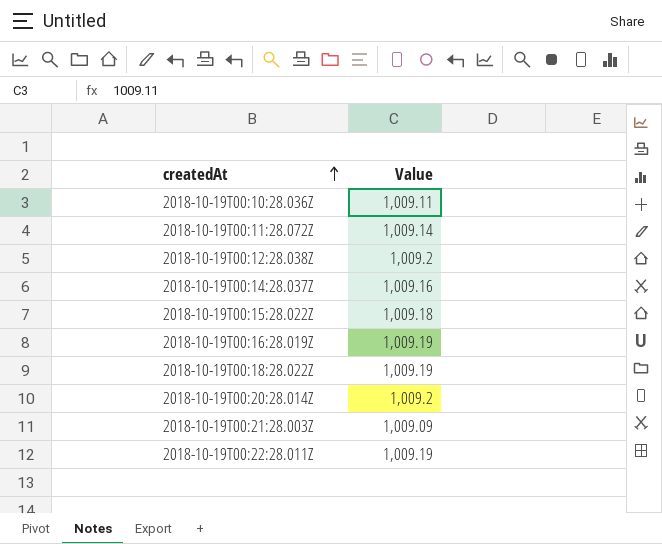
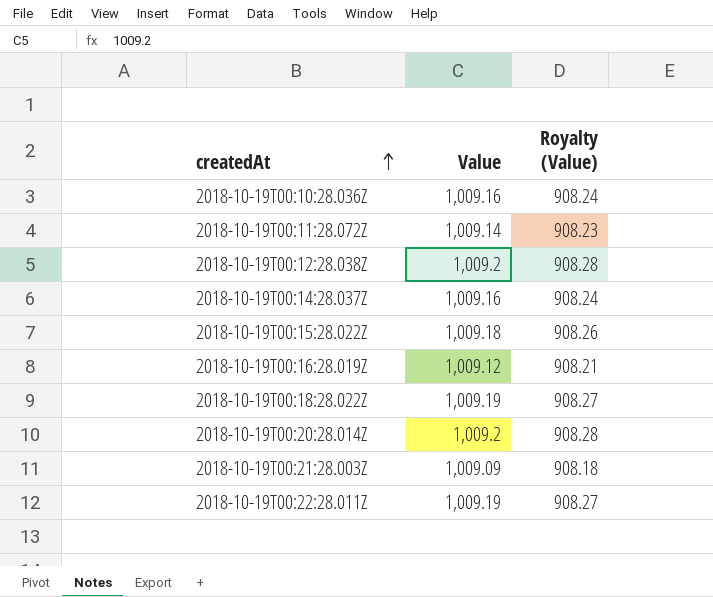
column Royalty (Value) | formula: none -> [Value] * 0.9
2018-10-19T00:10:28.036Z | Value: 1,009.11 -> 1,009.16
2018-10-19T00:16:28.019Z | Value: 1,009.19 -> 1,009.12

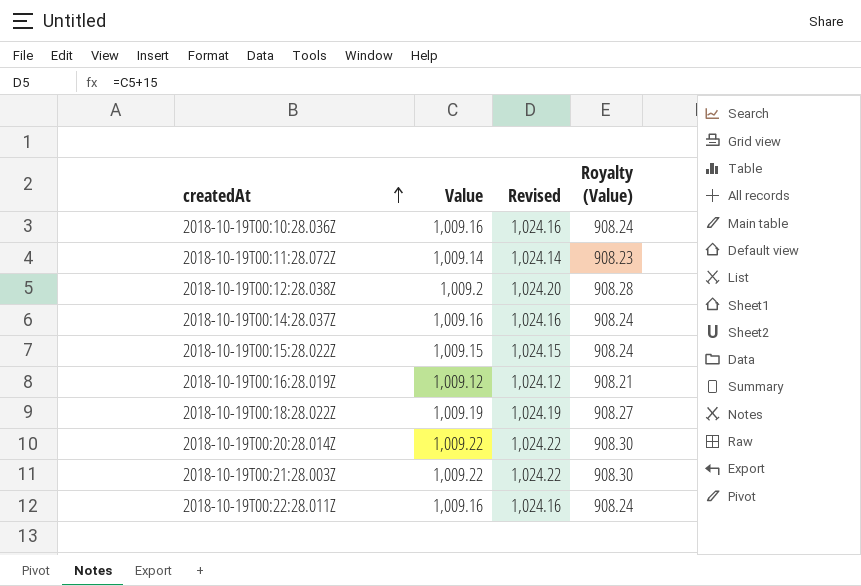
column Revised | formula: none -> [Value] + 15
2018-10-19T00:15:28.022Z | Value: 1,009.18 -> 1,009.15
2018-10-19T00:15:28.022Z | Royalty (Value): 908.26 -> 908.24
2018-10-19T00:20:28.014Z | Value: 1,009.2 -> 1,009.22
2018-10-19T00:20:28.014Z | Royalty (Value): 908.28 -> 908.30
2018-10-19T00:21:28.003Z | Value: 1,009.09 -> 1,009.22
2018-10-19T00:21:28.003Z | Royalty (Value): 908.18 -> 908.30
2018-10-19T00:22:28.011Z | Value: 1,009.19 -> 1,009.16
2018-10-19T00:22:28.011Z | Royalty (Value): 908.27 -> 908.24

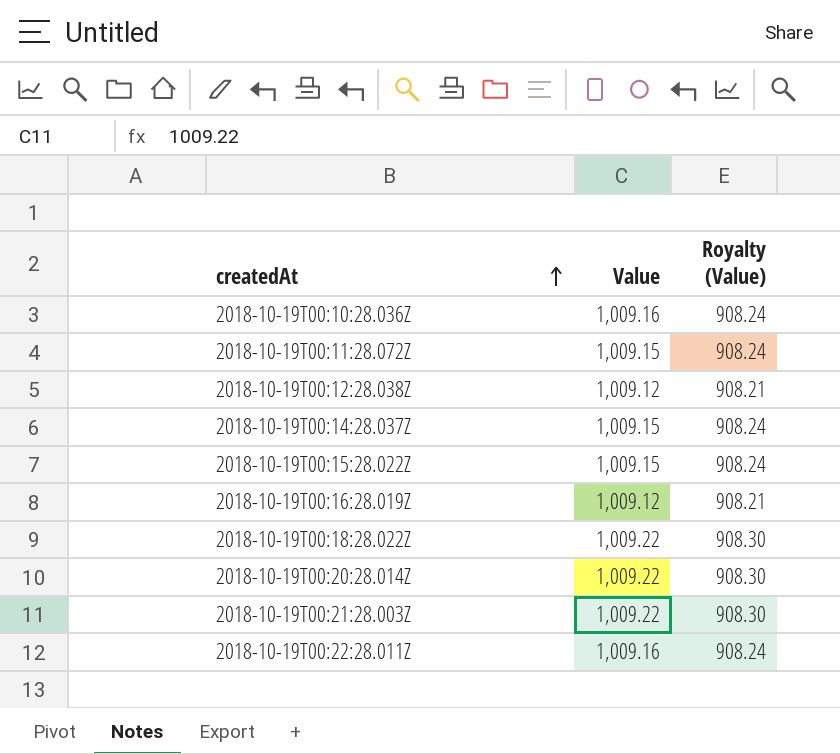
column Revised | formula: [Value] + 15 -> none
2018-10-19T00:11:28.072Z | Value: 1,009.14 -> 1,009.15
2018-10-19T00:11:28.072Z | Royalty (Value): 908.23 -> 908.24
2018-10-19T00:12:28.038Z | Value: 1,009.2 -> 1,009.12
2018-10-19T00:12:28.038Z | Royalty (Value): 908.28 -> 908.21
2018-10-19T00:14:28.037Z | Value: 1,009.16 -> 1,009.15
2018-10-19T00:18:28.022Z | Value: 1,009.19 -> 1,009.22
2018-10-19T00:18:28.022Z | Royalty (Value): 908.27 -> 908.30

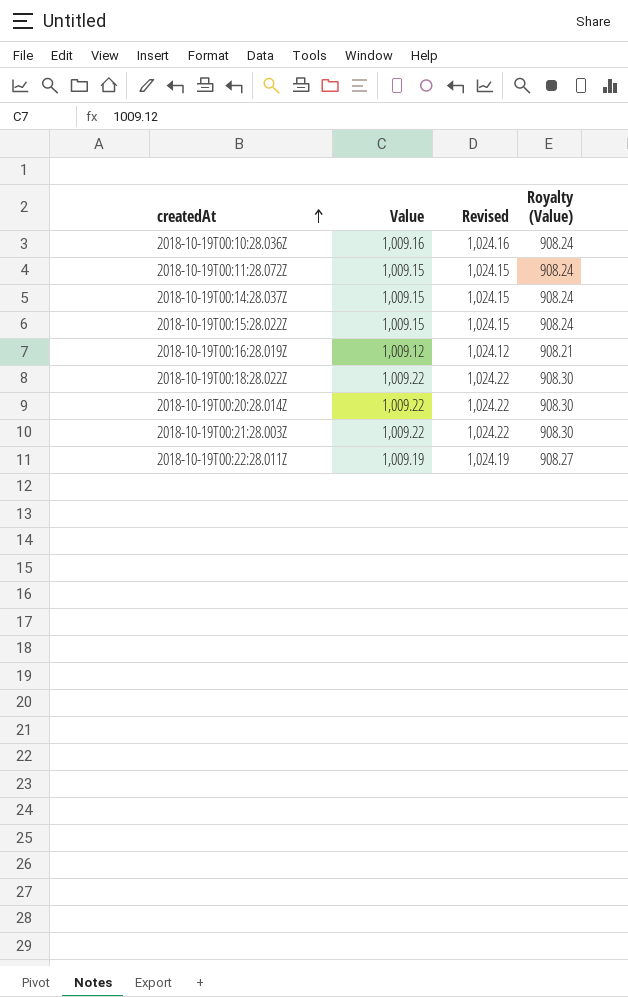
column Revised | formula: none -> [Value] + 15
row 2018-10-19T00:12:28.038Z: 1,009.12 | 908.21 -> none
2018-10-19T00:22:28.011Z | Value: 1,009.16 -> 1,009.19
2018-10-19T00:22:28.011Z | Royalty (Value): 908.24 -> 908.27

